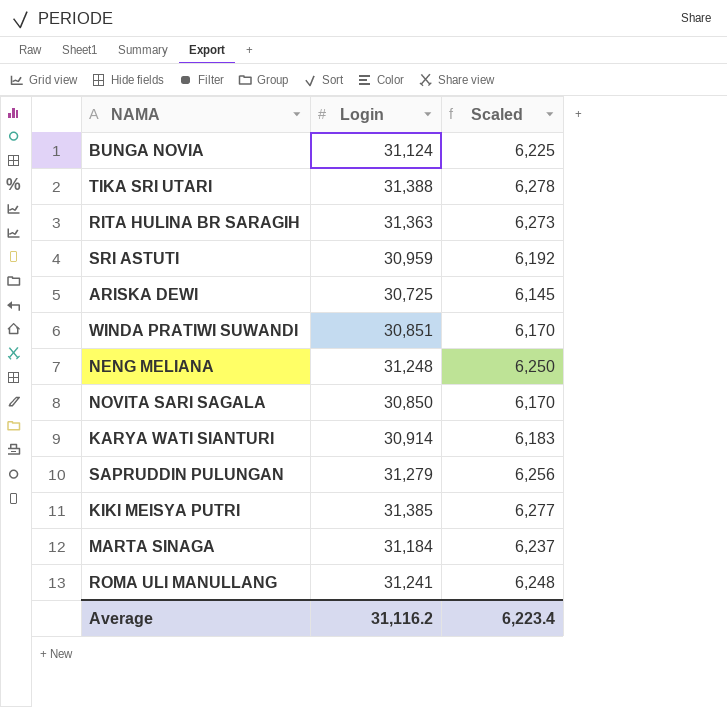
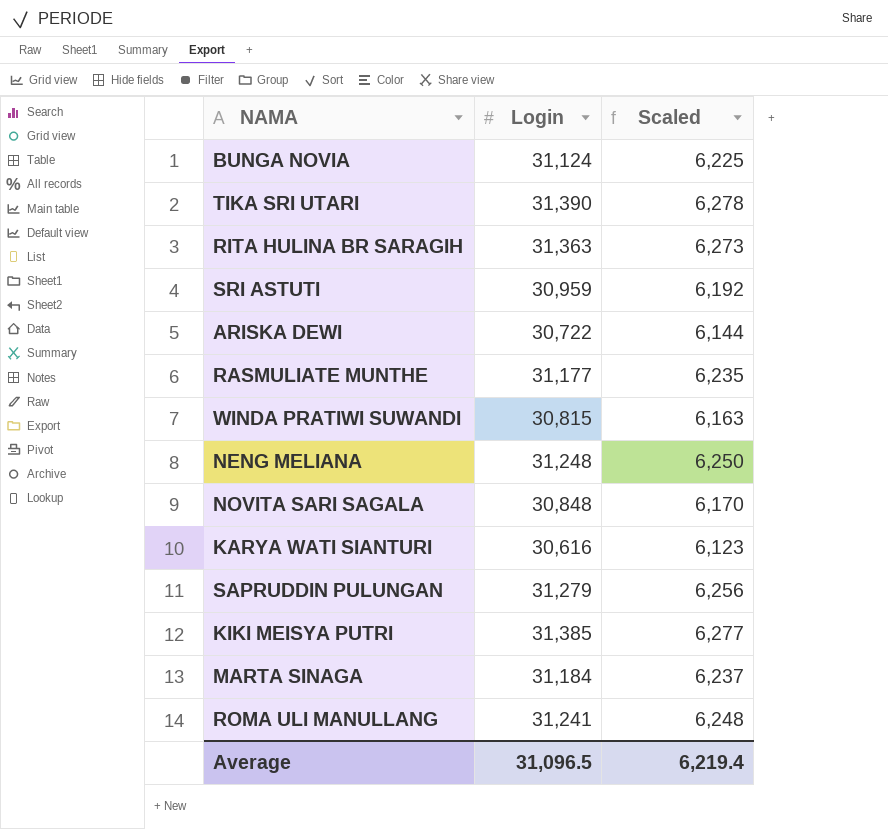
TIKA SRI UTARI | Login: 31,388 -> 31,390
ARISKA DEWI | Login: 30,725 -> 30,722
ARISKA DEWI | Scaled: 6,145 -> 6,144
row RASMULIATE MUNTHE: none -> 31,177 | 6,235
WINDA PRATIWI SUWANDI | Login: 30,851 -> 30,815
WINDA PRATIWI SUWANDI | Scaled: 6,170 -> 6,163
NOVITA SARI SAGALA | Login: 30,850 -> 30,848
KARYA WATI SIANTURI | Login: 30,914 -> 30,616
KARYA WATI SIANTURI | Scaled: 6,183 -> 6,123
Average | Login: 31,116.2 -> 31,096.5
Average | Scaled: 6,223.4 -> 6,219.4

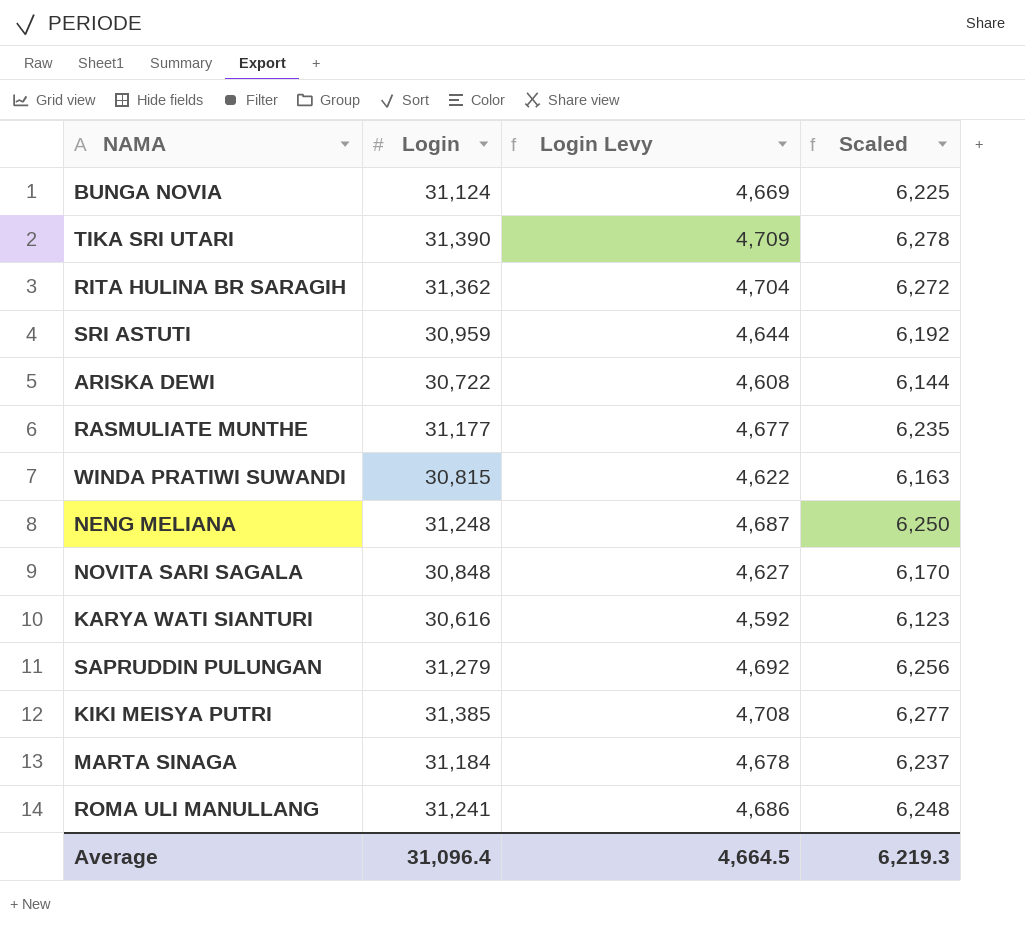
column Login Levy | formula: none -> [Login] * 0.15
RITA HULINA BR SARAGIH | Login: 31,363 -> 31,362
RITA HULINA BR SARAGIH | Scaled: 6,273 -> 6,272
Average | Login: 31,096.5 -> 31,096.4
Average | Scaled: 6,219.4 -> 6,219.3

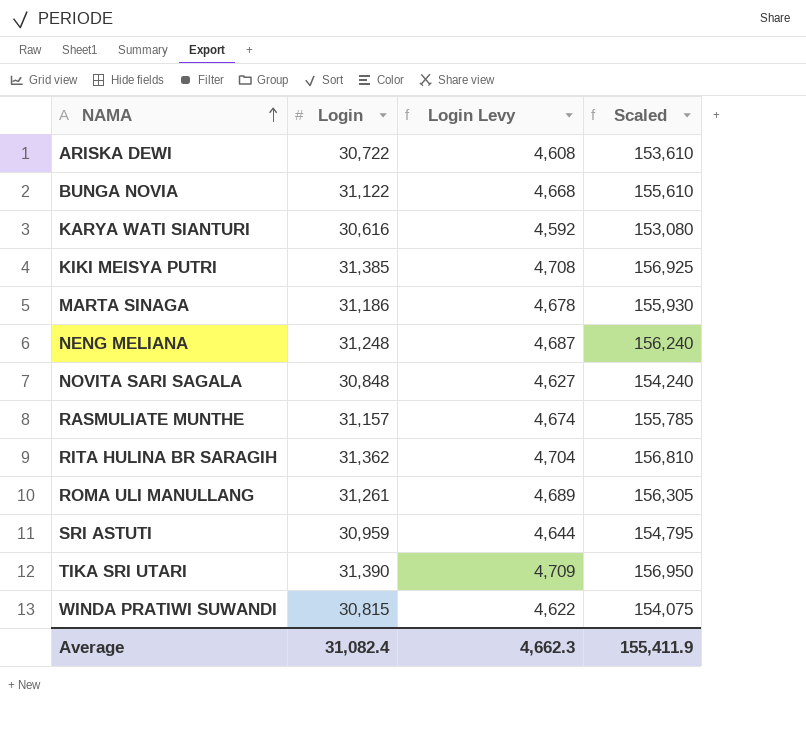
row order: none -> NAMA ascending
column Scaled | formula: [Login] * 0.2 -> [Login] * 5
row SAPRUDDIN PULUNGAN: 31,279 | 4,692 | 6,256 -> none
BUNGA NOVIA | Login: 31,124 -> 31,122
BUNGA NOVIA | Login Levy: 4,669 -> 4,668
MARTA SINAGA | Login: 31,184 -> 31,186
RASMULIATE MUNTHE | Login: 31,177 -> 31,157
RASMULIATE MUNTHE | Login Levy: 4,677 -> 4,674
ROMA ULI MANULLANG | Login: 31,241 -> 31,261
ROMA ULI MANULLANG | Login Levy: 4,686 -> 4,689
Average | Login: 31,096.4 -> 31,082.4
Average | Login Levy: 4,664.5 -> 4,662.3
Average | Scaled: 6,219.3 -> 155,411.9

